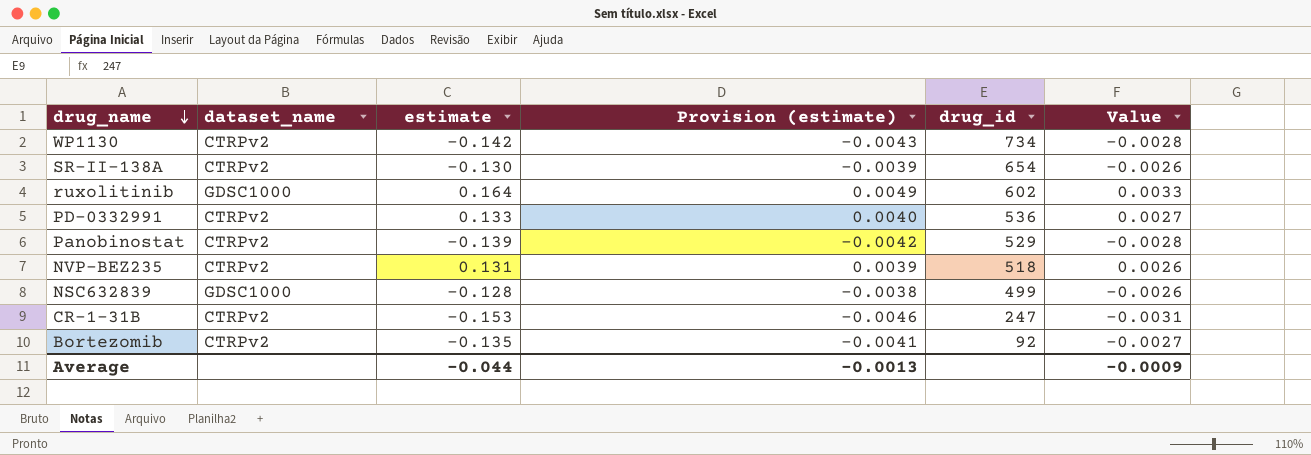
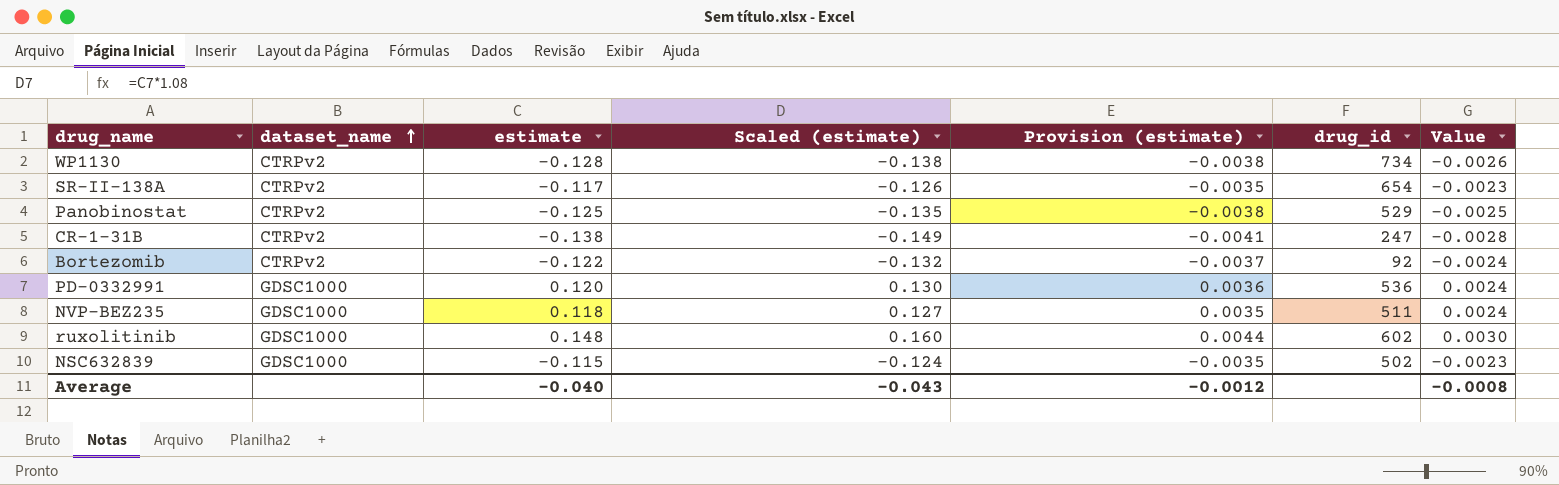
row order: drug_name descending -> dataset_name ascending
column Scaled (estimate) | formula: none -> [estimate] * 1.08
WP1130 | estimate: -0.142 -> -0.128
WP1130 | Provision (estimate): -0.0043 -> -0.0038
WP1130 | Value: -0.0028 -> -0.0026
SR-II-138A | estimate: -0.130 -> -0.117
SR-II-138A | Provision (estimate): -0.0039 -> -0.0035
SR-II-138A | Value: -0.0026 -> -0.0023
Panobinostat | estimate: -0.139 -> -0.125
Panobinostat | Provision (estimate): -0.0042 -> -0.0038
Panobinostat | Value: -0.0028 -> -0.0025
CR-1-31B | estimate: -0.153 -> -0.138
CR-1-31B | Provision (estimate): -0.0046 -> -0.0041
CR-1-31B | Value: -0.0031 -> -0.0028
Bortezomib | estimate: -0.135 -> -0.122
Bortezomib | Provision (estimate): -0.0041 -> -0.0037
Bortezomib | Value: -0.0027 -> -0.0024
PD-0332991 | dataset_name: CTRPv2 -> GDSC1000
PD-0332991 | estimate: 0.133 -> 0.120
PD-0332991 | Provision (estimate): 0.0040 -> 0.0036
PD-0332991 | Value: 0.0027 -> 0.0024
NVP-BEZ235 | dataset_name: CTRPv2 -> GDSC1000
NVP-BEZ235 | estimate: 0.131 -> 0.118
NVP-BEZ235 | Provision (estimate): 0.0039 -> 0.0035
NVP-BEZ235 | drug_id: 518 -> 511
NVP-BEZ235 | Value: 0.0026 -> 0.0024
ruxolitinib | estimate: 0.164 -> 0.148
ruxolitinib | Provision (estimate): 0.0049 -> 0.0044
ruxolitinib | Value: 0.0033 -> 0.0030
NSC632839 | estimate: -0.128 -> -0.115
NSC632839 | Provision (estimate): -0.0038 -> -0.0035
NSC632839 | drug_id: 499 -> 502
NSC632839 | Value: -0.0026 -> -0.0023
Average | estimate: -0.044 -> -0.040
Average | Provision (estimate): -0.0013 -> -0.0012
Average | Value: -0.0009 -> -0.0008

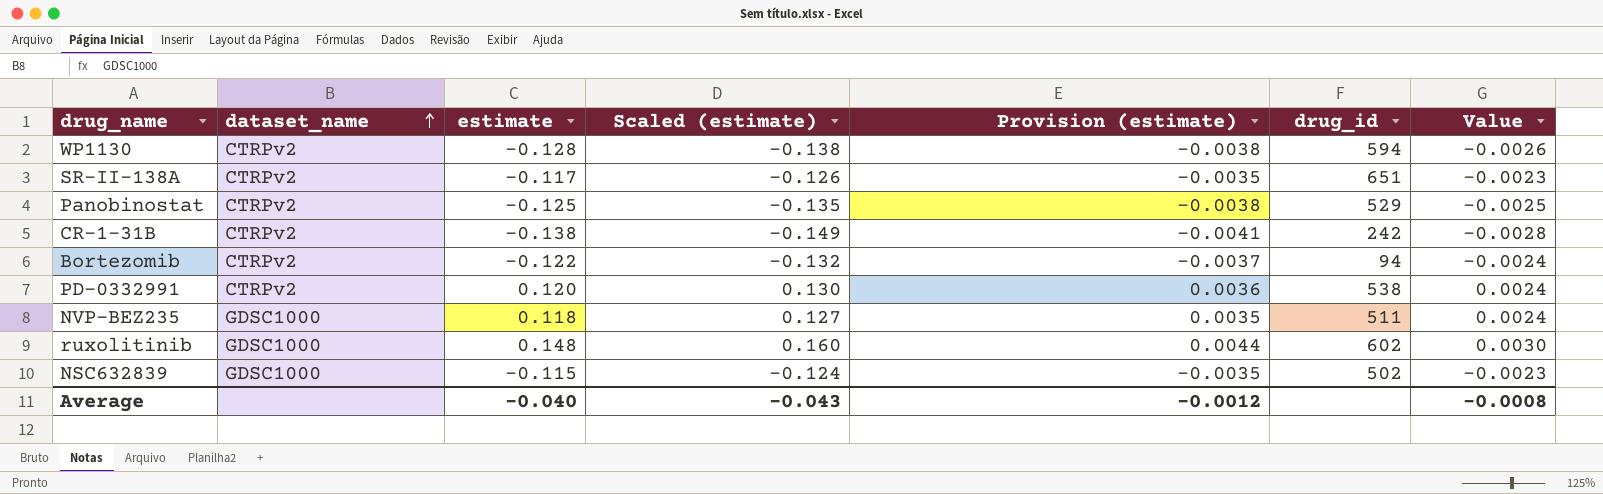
WP1130 | drug_id: 734 -> 594
SR-II-138A | drug_id: 654 -> 651
CR-1-31B | drug_id: 247 -> 242
Bortezomib | drug_id: 92 -> 94
PD-0332991 | dataset_name: GDSC1000 -> CTRPv2
PD-0332991 | drug_id: 536 -> 538

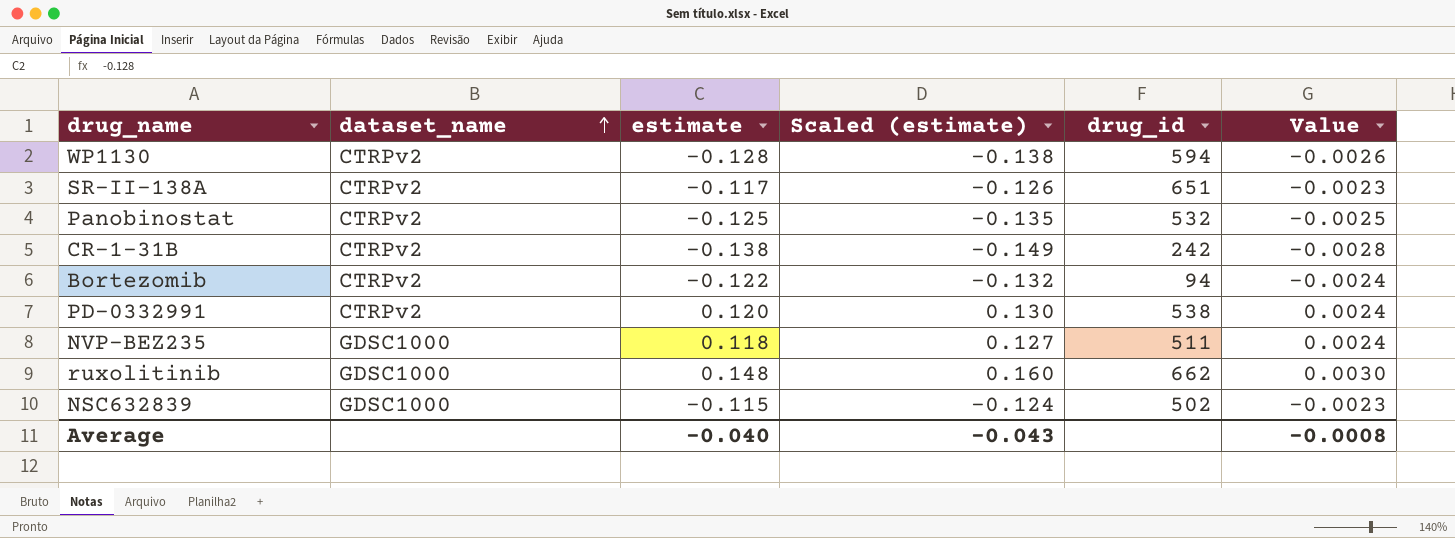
column Provision (estimate) | formula: [estimate] * 0.03 -> none
Panobinostat | drug_id: 529 -> 532
ruxolitinib | drug_id: 602 -> 662

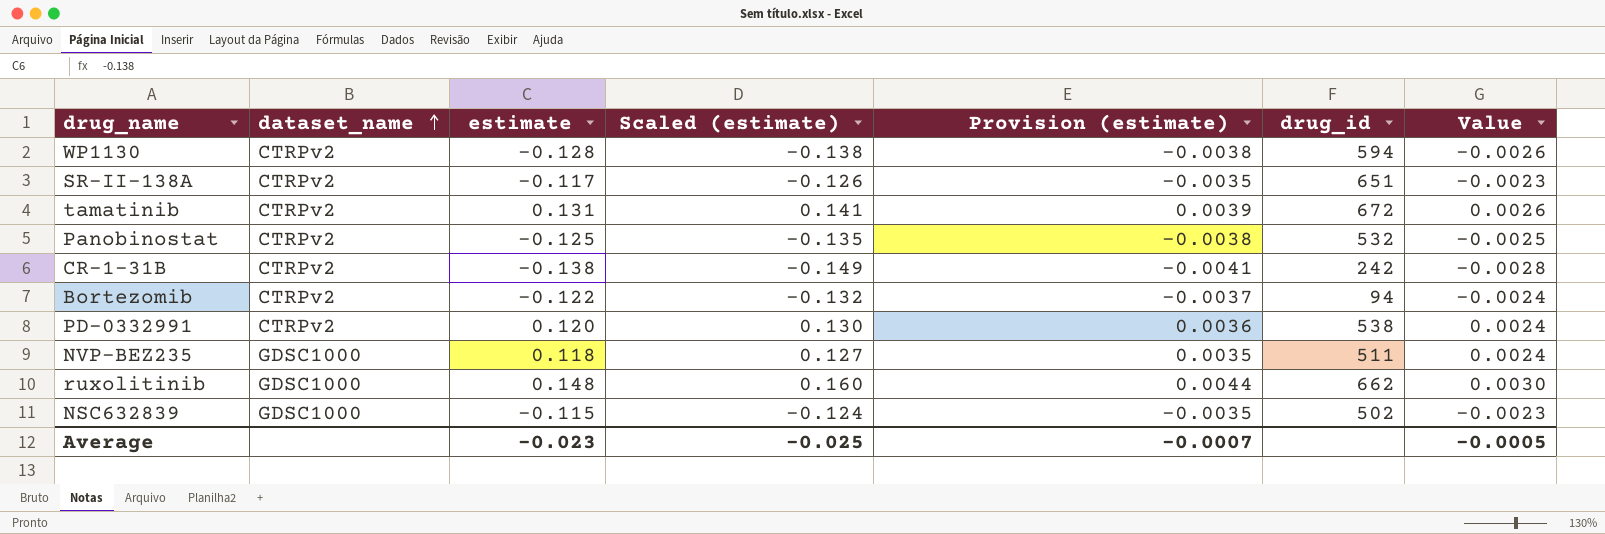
column Provision (estimate) | formula: none -> [estimate] * 0.03
row tamatinib: none -> CTRPv2 | 0.131 | 0.141 | 0.0039 | 672 | 0.0026
Average | estimate: -0.040 -> -0.023
Average | Scaled (estimate): -0.043 -> -0.025
Average | Value: -0.0008 -> -0.0005

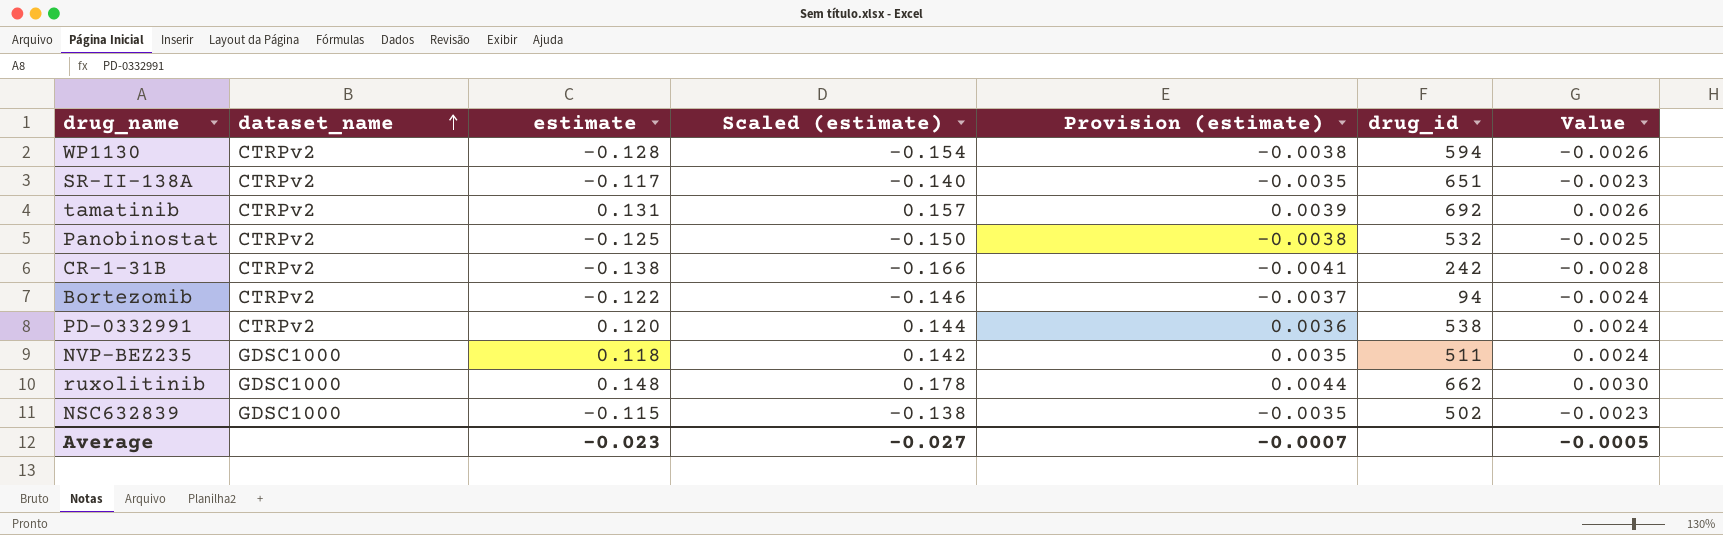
column Scaled (estimate) | formula: [estimate] * 1.08 -> [estimate] * 1.2
tamatinib | drug_id: 672 -> 692
Average | Scaled (estimate): -0.025 -> -0.027

